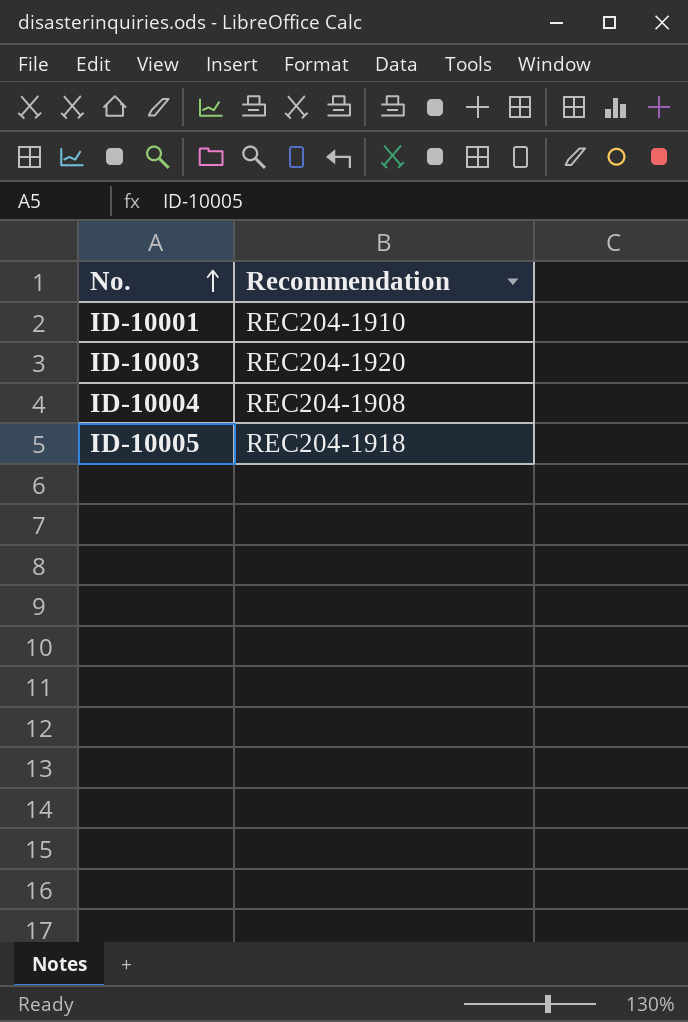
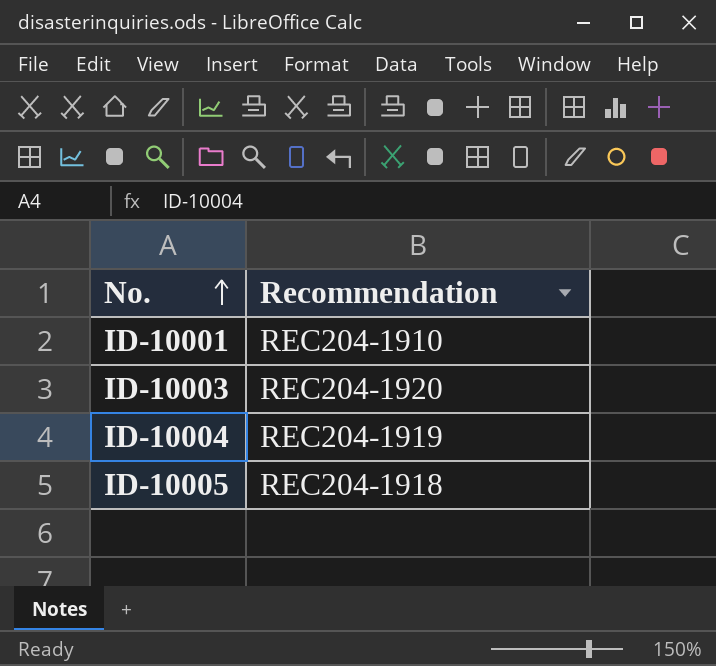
ID-10004 | Recommendation: REC204-1908 -> REC204-1919

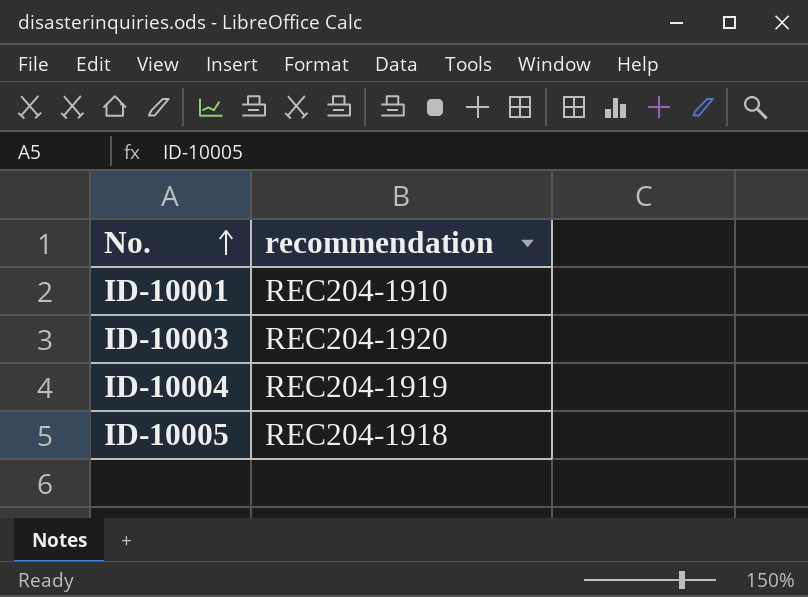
column name: Recommendation -> recommendation

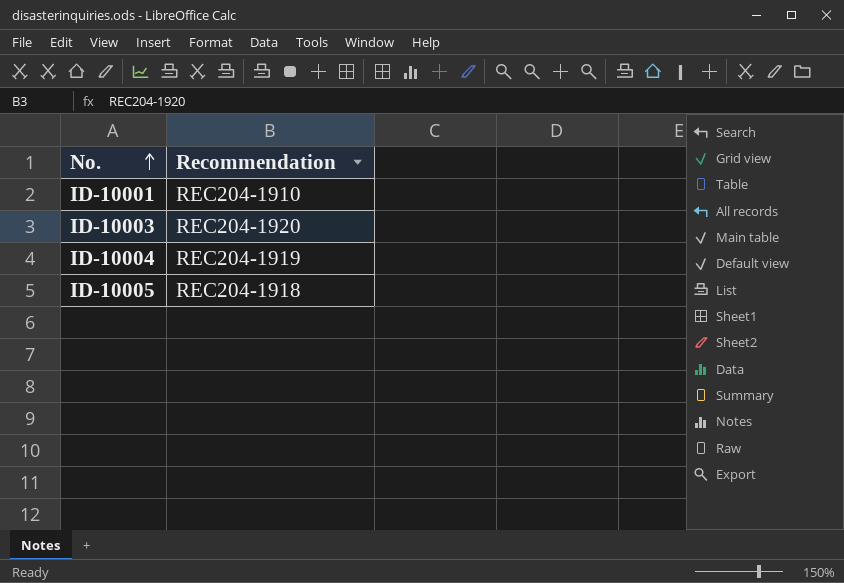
column name: recommendation -> Recommendation

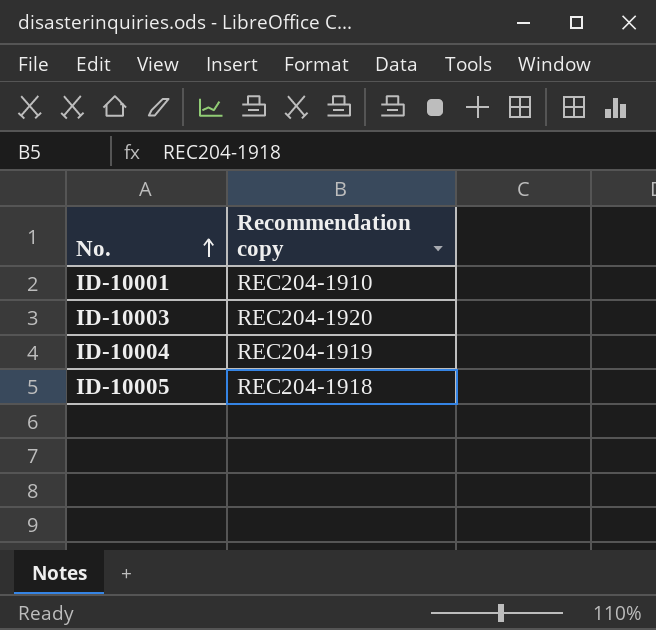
column name: Recommendation -> Recommendation copy

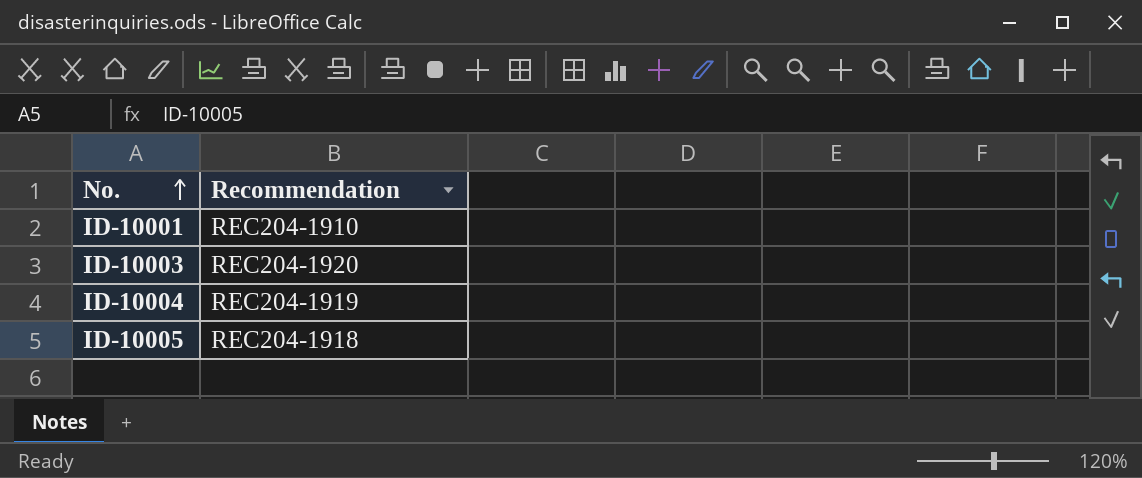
column name: Recommendation copy -> Recommendation

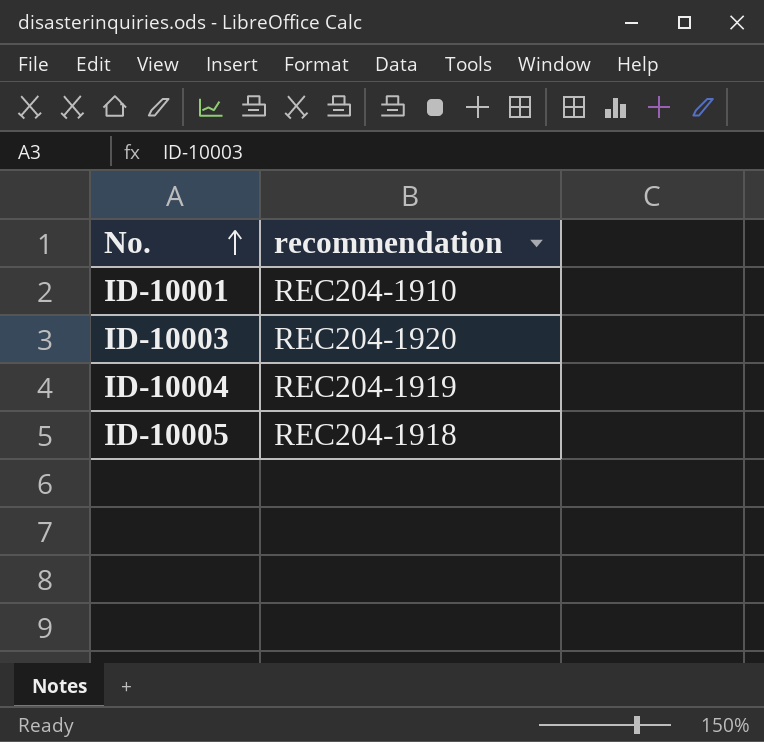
column name: Recommendation -> recommendation

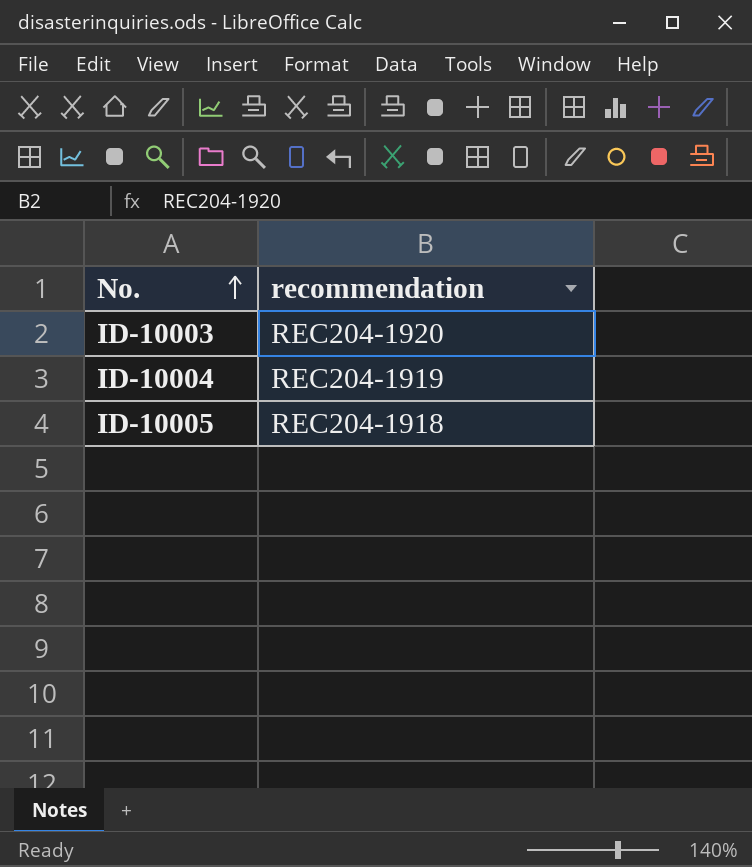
row ID-10001: REC204-1910 -> none

